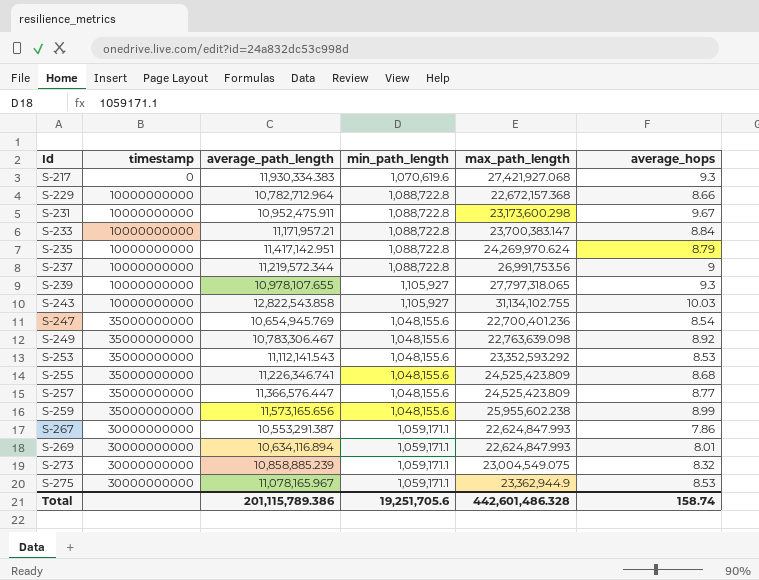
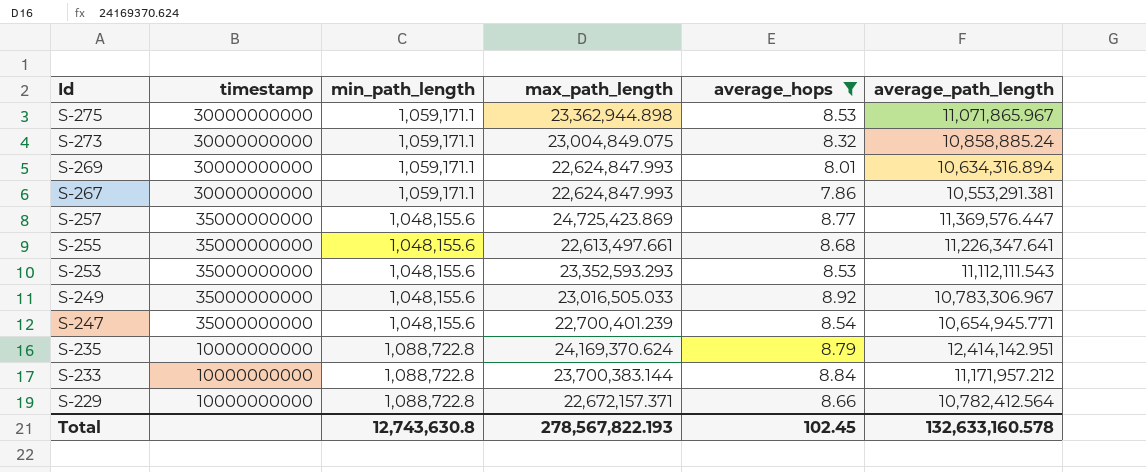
filter: none -> average_hops <= 8.92
row order: Id ascending -> Id descending
column average_path_length | position: 3 -> 6
S-275 | max_path_length: 23,362,944.9 -> 23,362,944.898
S-275 | average_path_length: 11,078,165.967 -> 11,071,865.967
S-273 | max_path_length: 23,004,549.075 -> 23,004,849.075
S-273 | average_path_length: 10,858,885.239 -> 10,858,885.24
S-269 | average_path_length: 10,634,116.894 -> 10,634,316.894
S-267 | average_path_length: 10,553,291.387 -> 10,553,291.381
S-257 | max_path_length: 24,525,423.809 -> 24,725,423.869
S-257 | average_path_length: 11,366,576.447 -> 11,369,576.447
S-255 | max_path_length: 24,525,423.809 -> 22,613,497.661
S-255 | average_path_length: 11,226,346.741 -> 11,226,347.641
S-253 | max_path_length: 23,352,593.292 -> 23,352,593.293
S-253 | average_path_length: 11,112,141.543 -> 11,112,111.543
S-249 | max_path_length: 22,763,639.098 -> 23,016,505.033
S-249 | average_path_length: 10,783,306.467 -> 10,783,306.967
S-247 | max_path_length: 22,700,401.236 -> 22,700,401.239
S-247 | average_path_length: 10,654,945.769 -> 10,654,945.771
S-235 | max_path_length: 24,269,970.624 -> 24,169,370.624
S-235 | average_path_length: 11,417,142.951 -> 12,414,142.951
S-233 | max_path_length: 23,700,383.147 -> 23,700,383.144
S-233 | average_path_length: 11,171,957.21 -> 11,171,957.212
S-229 | max_path_length: 22,672,157.368 -> 22,672,157.371
S-229 | average_path_length: 10,782,712.964 -> 10,782,412.564
Total | min_path_length: 19,251,705.6 -> 12,743,630.8
Total | max_path_length: 442,601,486.328 -> 278,567,822.193
Total | average_hops: 158.74 -> 102.45
Total | average_path_length: 201,115,789.386 -> 132,633,160.578

